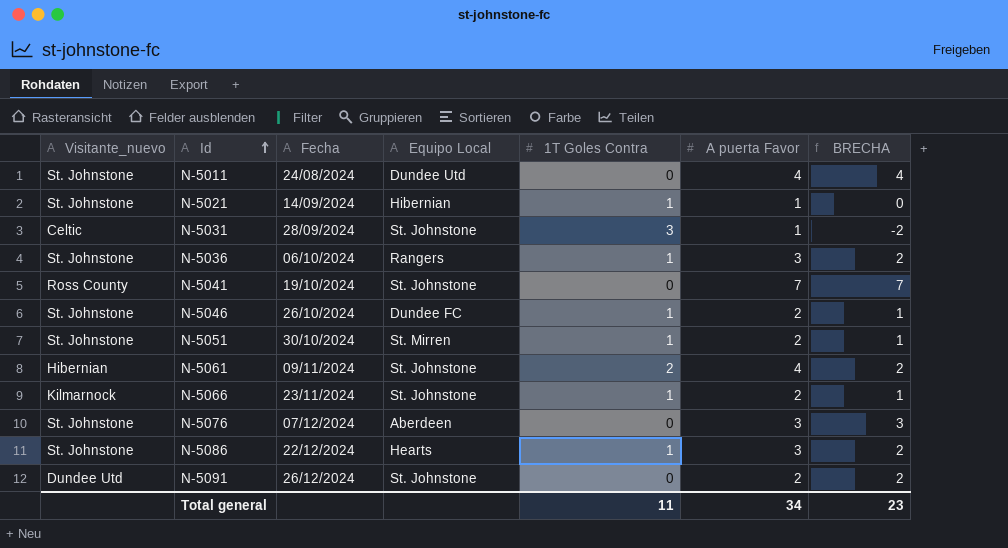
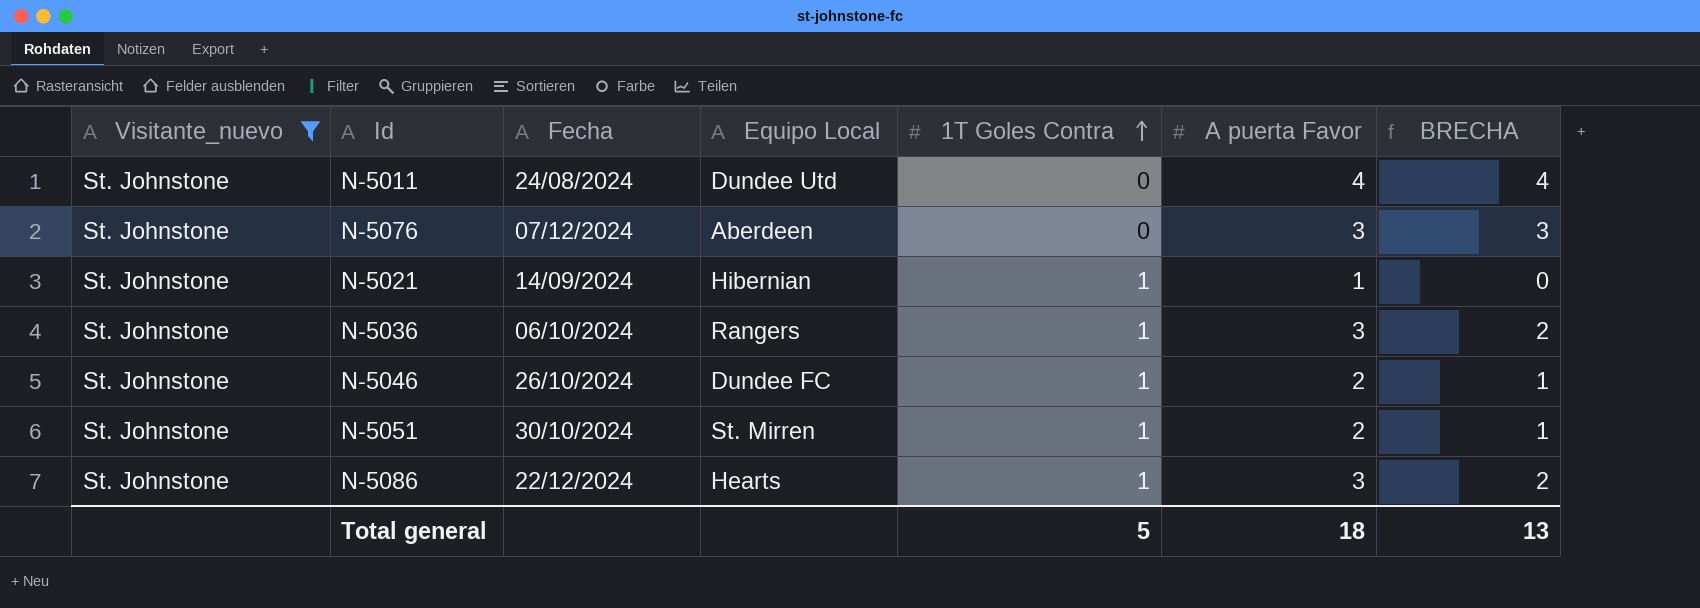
filter: none -> Visitante_nuevo = St. Johnstone
row order: Id ascending -> 1T Goles Contra ascending
Total general | 1T Goles Contra: 11 -> 5
Total general | A puerta Favor: 34 -> 18
Total general | BRECHA: 23 -> 13

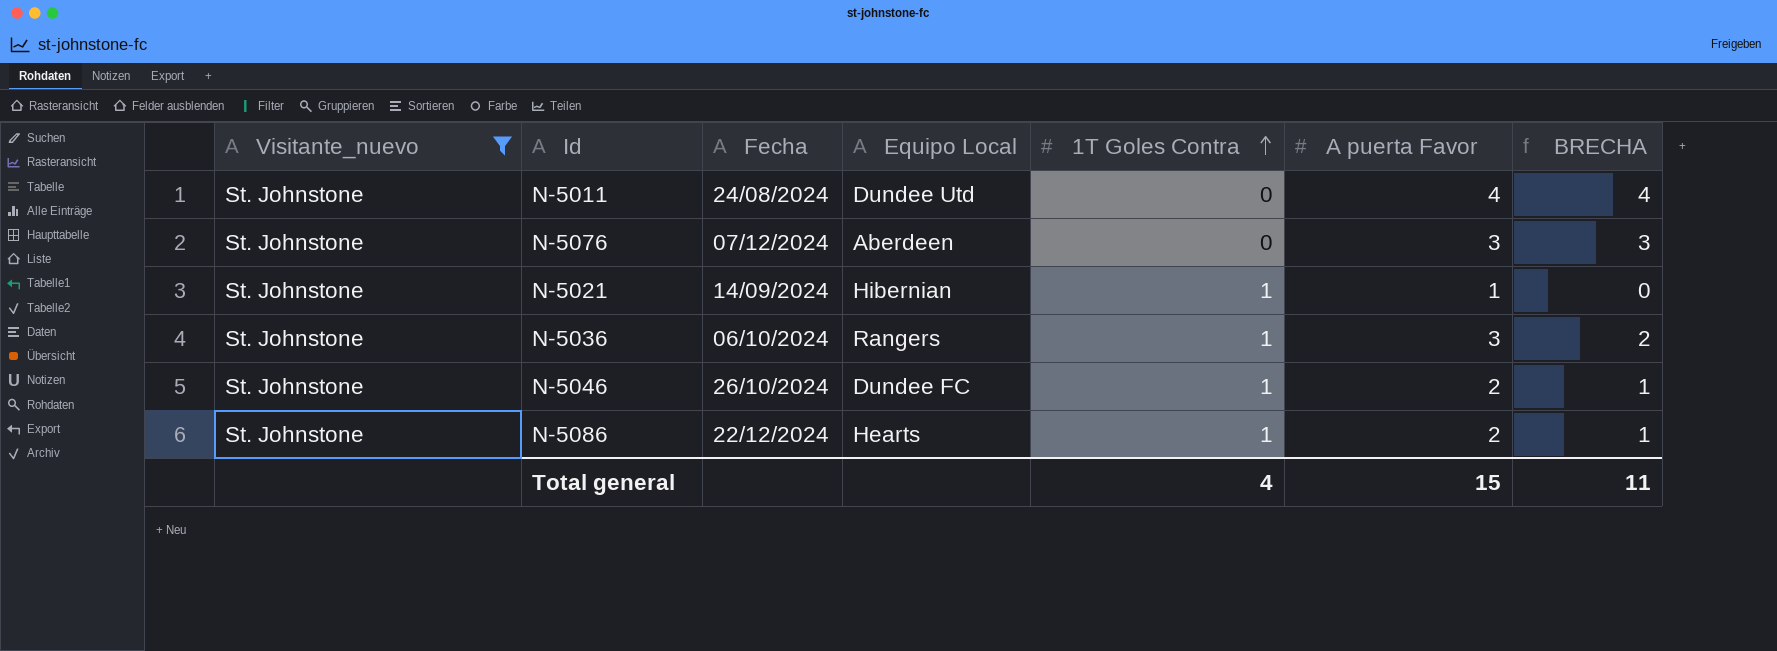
row N-5051: St. Johnstone | 30/10/2024 | St. Mirren | 1 | 2 | 1 -> none
N-5086 | A puerta Favor: 3 -> 2
N-5086 | BRECHA: 2 -> 1
Total general | 1T Goles Contra: 5 -> 4
Total general | A puerta Favor: 18 -> 15
Total general | BRECHA: 13 -> 11

